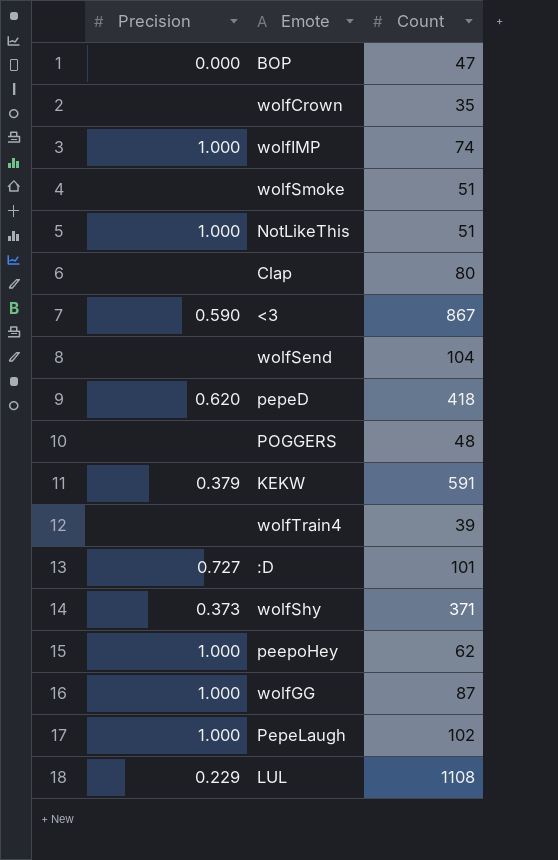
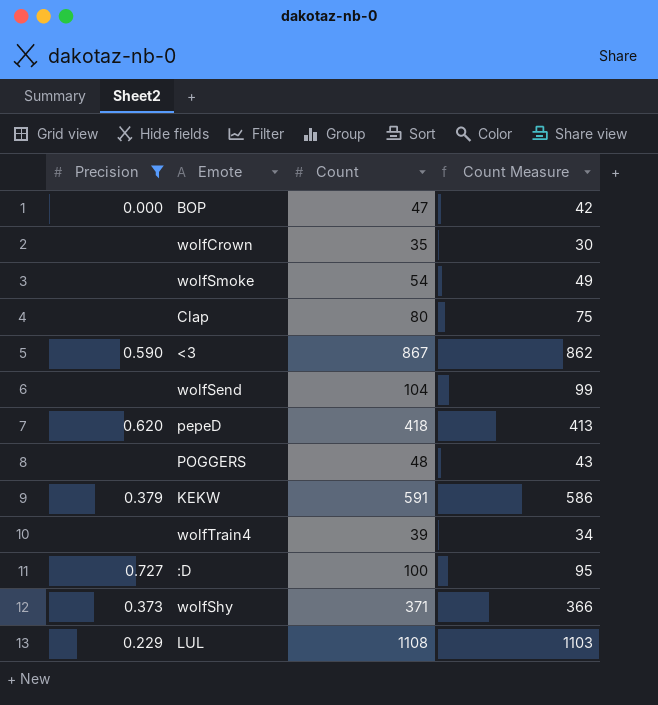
filter: none -> Precision != 1.000
column Count Measure | formula: none -> [Count] - 5
wolfSmoke | Count: 51 -> 54
:D | Count: 101 -> 100

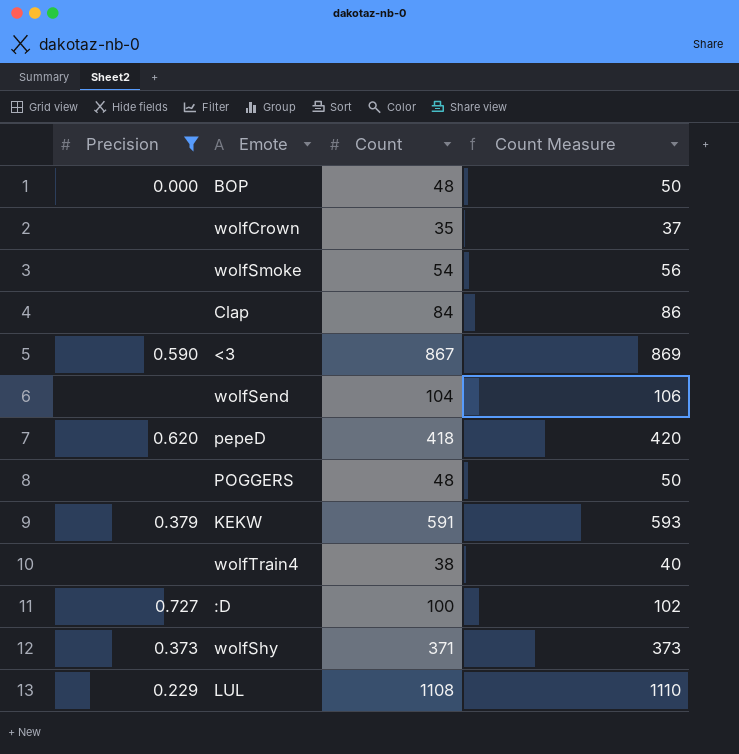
column Count Measure | formula: [Count] - 5 -> [Count] + 2
BOP | Count: 47 -> 48
Clap | Count: 80 -> 84
wolfTrain4 | Count: 39 -> 38

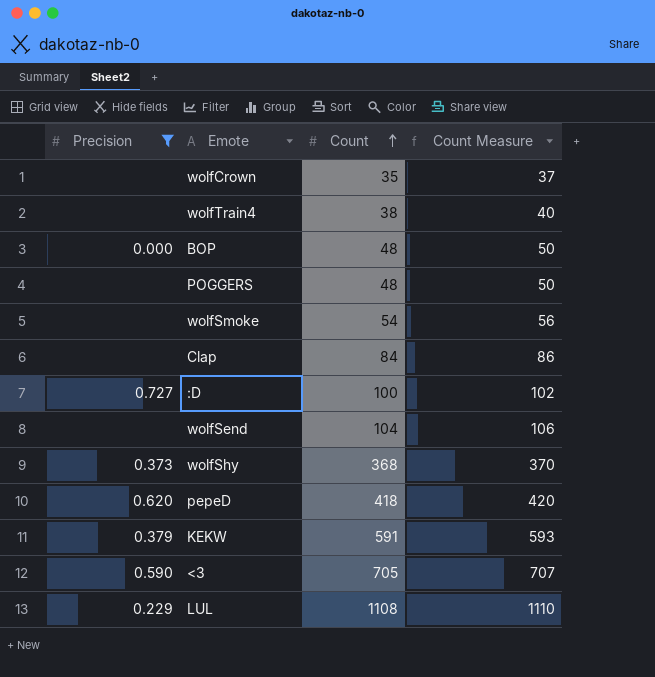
row order: none -> Count ascending
wolfShy | Count: 371 -> 368
wolfShy | Count Measure: 373 -> 370
<3 | Count: 867 -> 705
<3 | Count Measure: 869 -> 707

